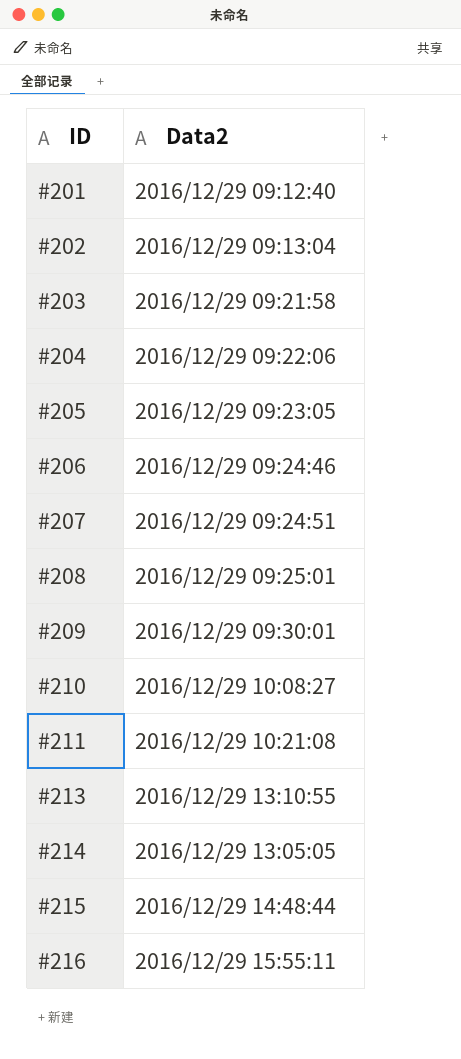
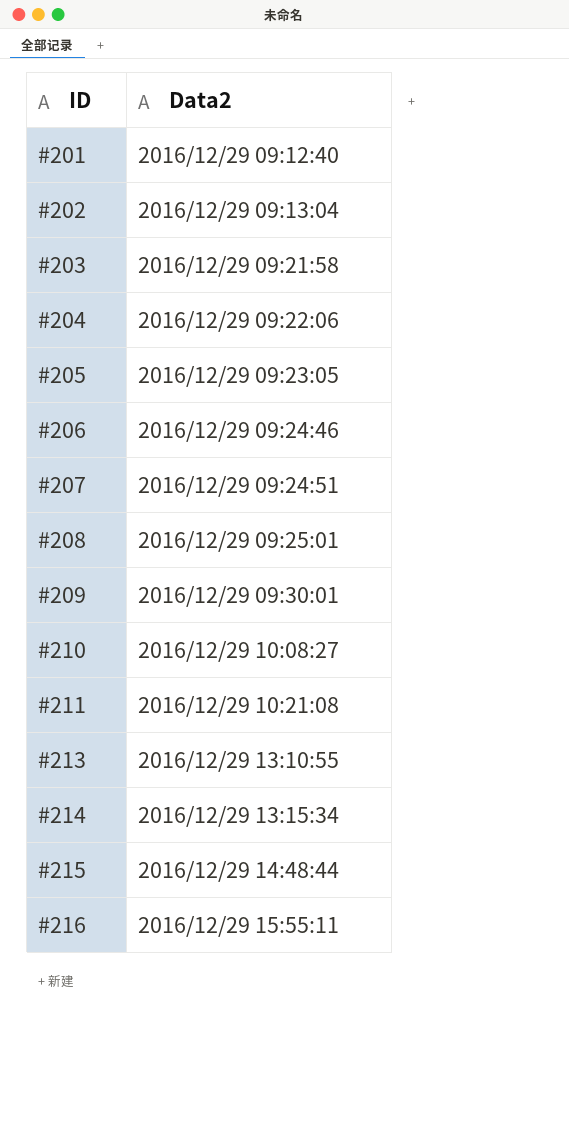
#214 | Data2: 2016/12/29 13:05:05 -> 2016/12/29 13:15:34

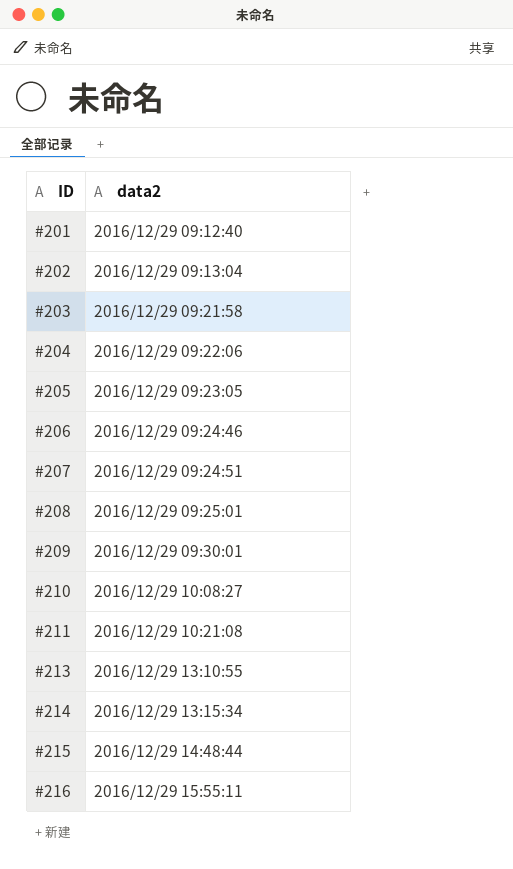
column name: Data2 -> data2

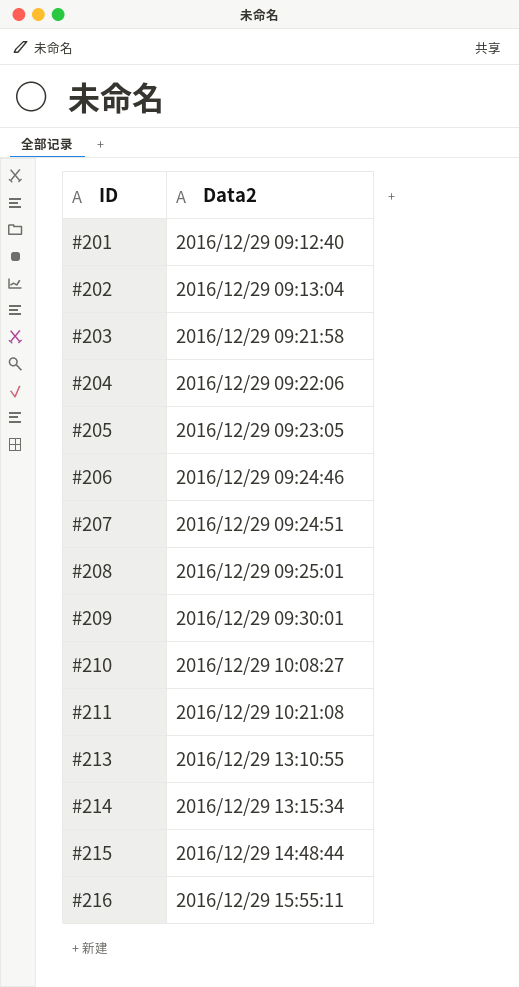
column name: data2 -> Data2

